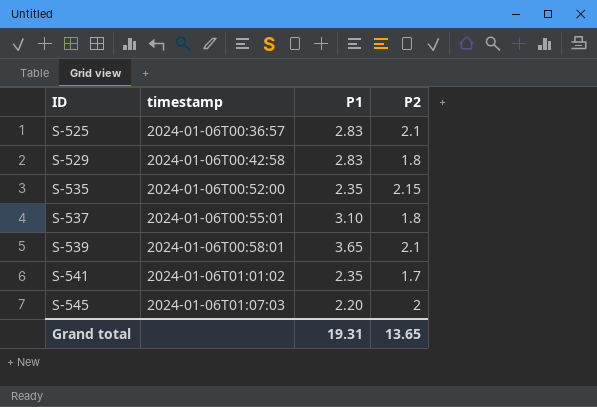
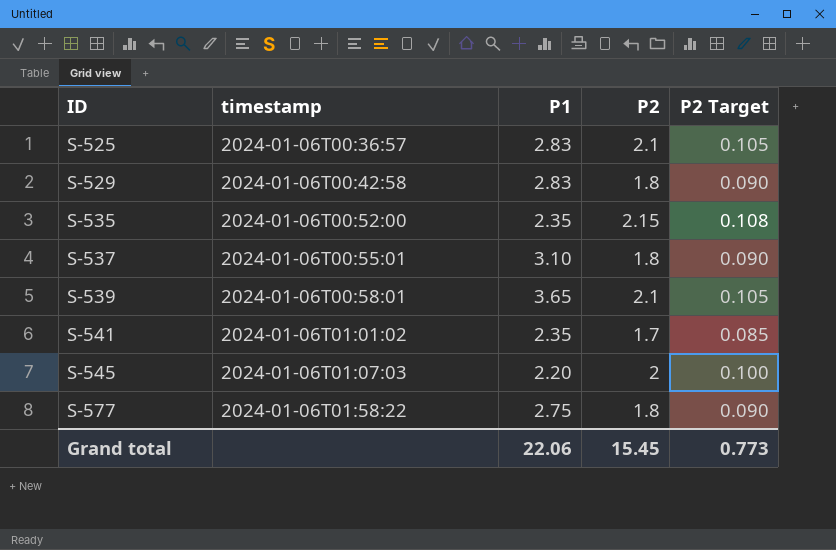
column P2 Target | formula: none -> [P2] * 0.05
row S-577: none -> 2024-01-06T01:58:22 | 2.75 | 1.8 | 0.090
Grand total | P1: 19.31 -> 22.06
Grand total | P2: 13.65 -> 15.45

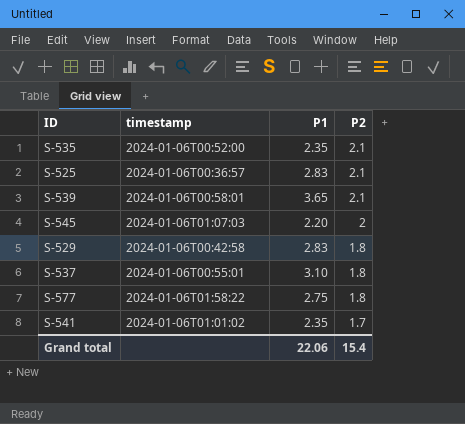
row order: ID ascending -> P2 descending
column P2 Target | formula: [P2] * 0.05 -> none
S-535 | P2: 2.15 -> 2.1
Grand total | P2: 15.45 -> 15.4

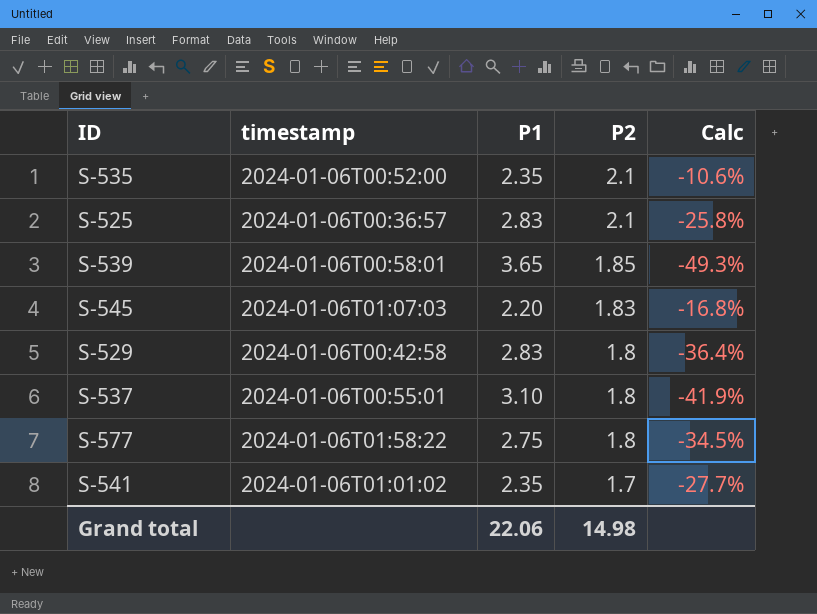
column Calc | formula: none -> ([P2] - [P1]) / [P1]
S-539 | P2: 2.1 -> 1.85
S-545 | P2: 2 -> 1.83
Grand total | P2: 15.4 -> 14.98

